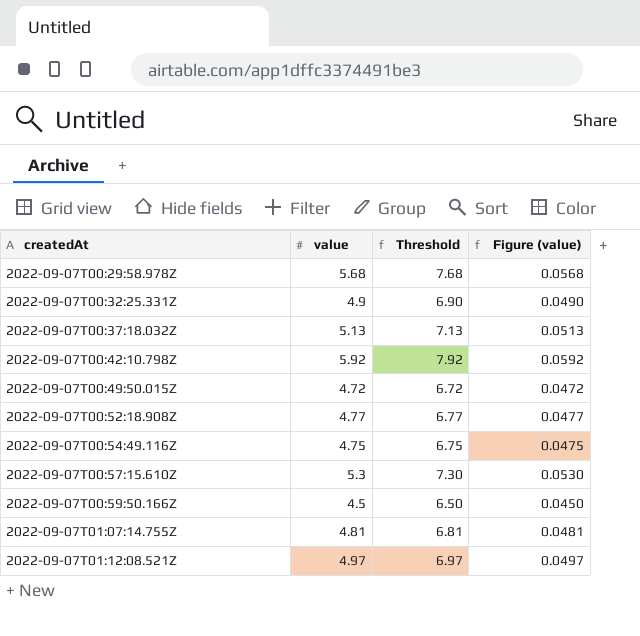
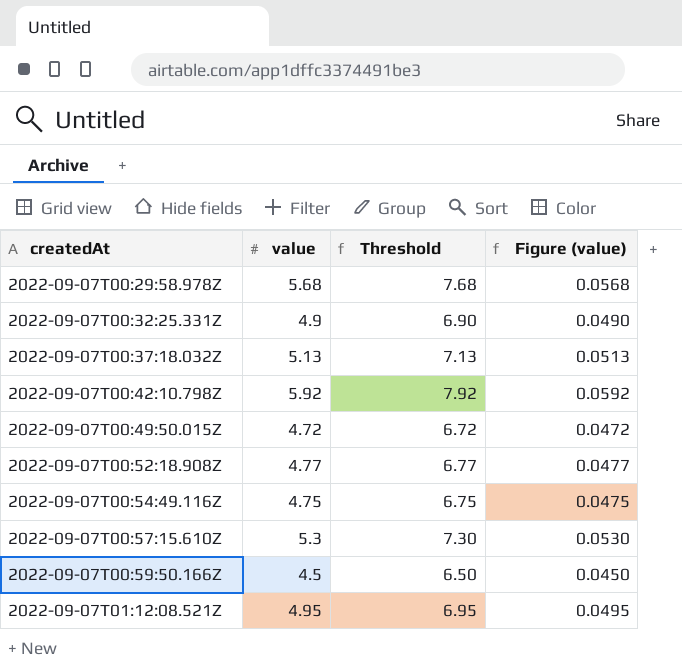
row 2022-09-07T01:07:14.755Z: 4.81 | 6.81 | 0.0481 -> none
2022-09-07T01:12:08.521Z | value: 4.97 -> 4.95
2022-09-07T01:12:08.521Z | Threshold: 6.97 -> 6.95
2022-09-07T01:12:08.521Z | Figure (value): 0.0497 -> 0.0495

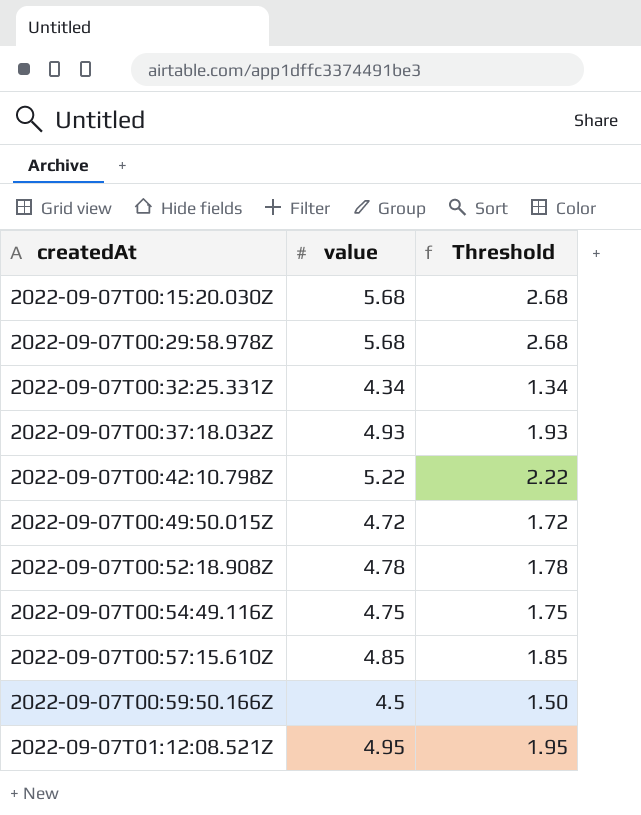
column Figure (value) | formula: [value] * 0.01 -> none
column Threshold | formula: [value] + 2 -> [value] - 3
row 2022-09-07T00:15:20.030Z: none -> 5.68 | 2.68
2022-09-07T00:32:25.331Z | value: 4.9 -> 4.34
2022-09-07T00:37:18.032Z | value: 5.13 -> 4.93
2022-09-07T00:42:10.798Z | value: 5.92 -> 5.22
2022-09-07T00:52:18.908Z | value: 4.77 -> 4.78
2022-09-07T00:57:15.610Z | value: 5.3 -> 4.85

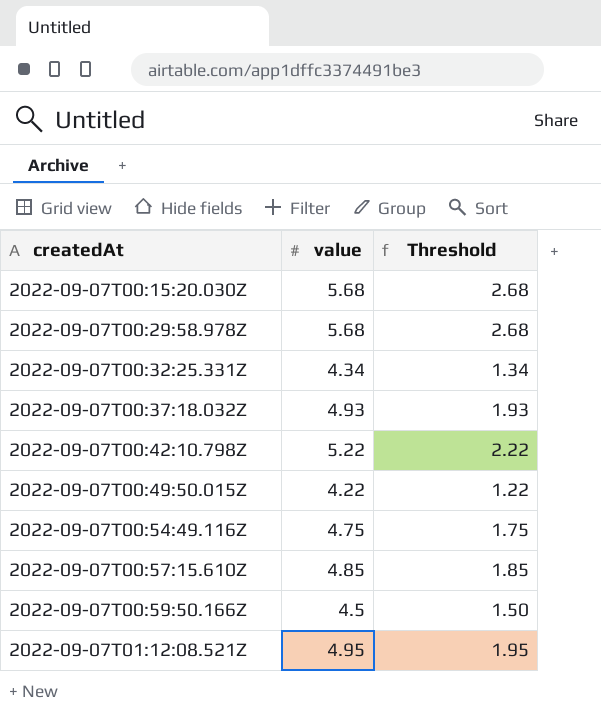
row 2022-09-07T00:52:18.908Z: 4.78 | 1.78 -> none
2022-09-07T00:49:50.015Z | value: 4.72 -> 4.22
2022-09-07T00:49:50.015Z | Threshold: 1.72 -> 1.22

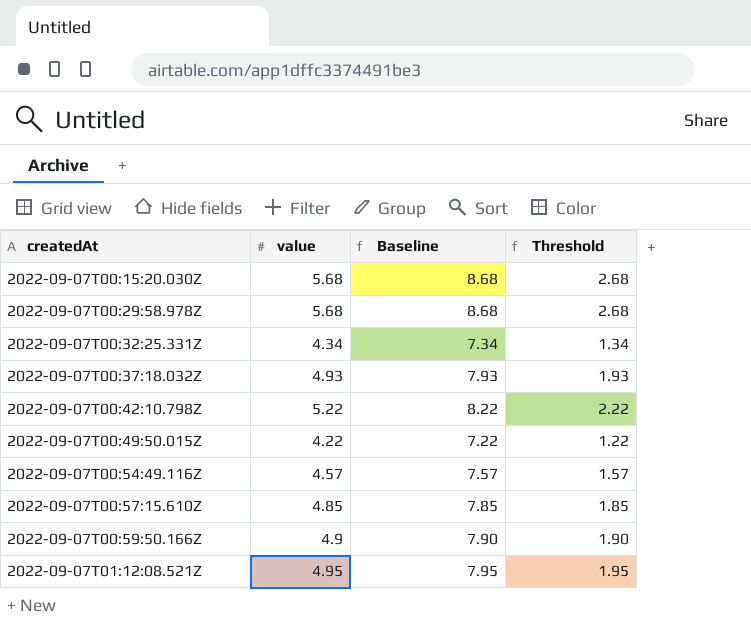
column Baseline | formula: none -> [value] + 3
2022-09-07T00:54:49.116Z | value: 4.75 -> 4.57
2022-09-07T00:54:49.116Z | Threshold: 1.75 -> 1.57
2022-09-07T00:59:50.166Z | value: 4.5 -> 4.9
2022-09-07T00:59:50.166Z | Threshold: 1.50 -> 1.90

